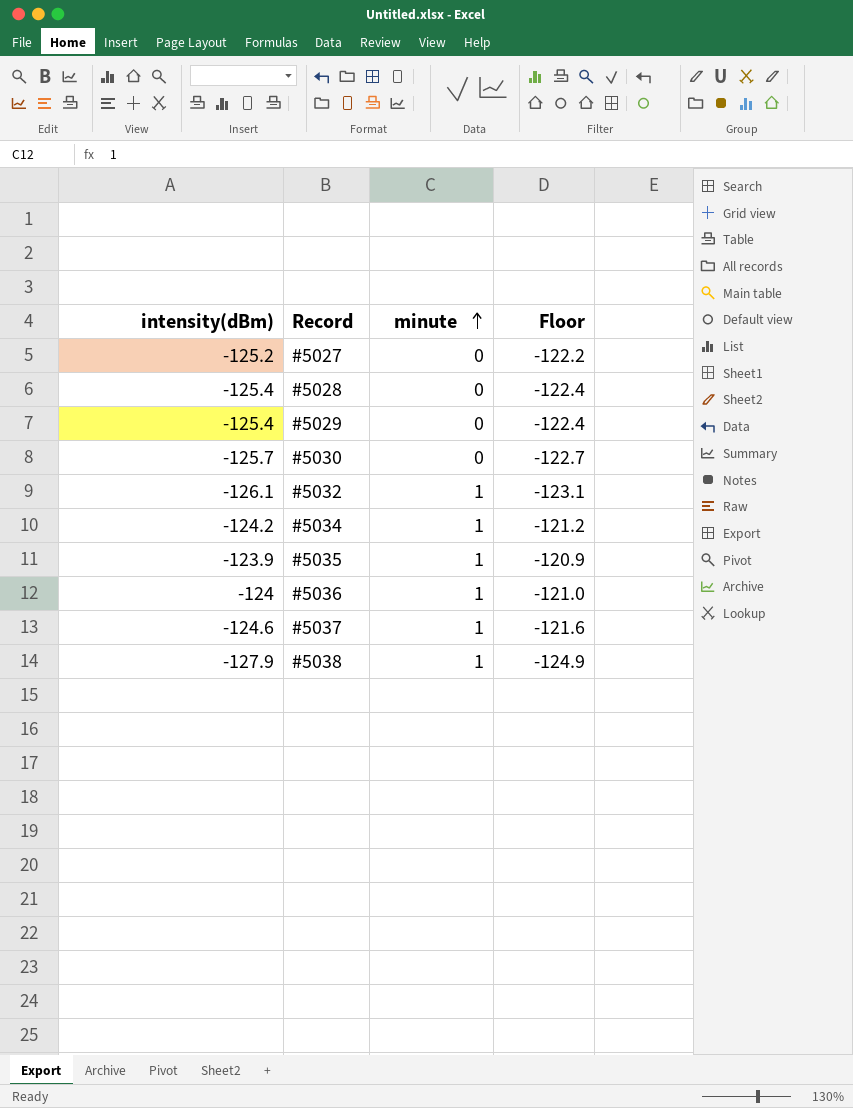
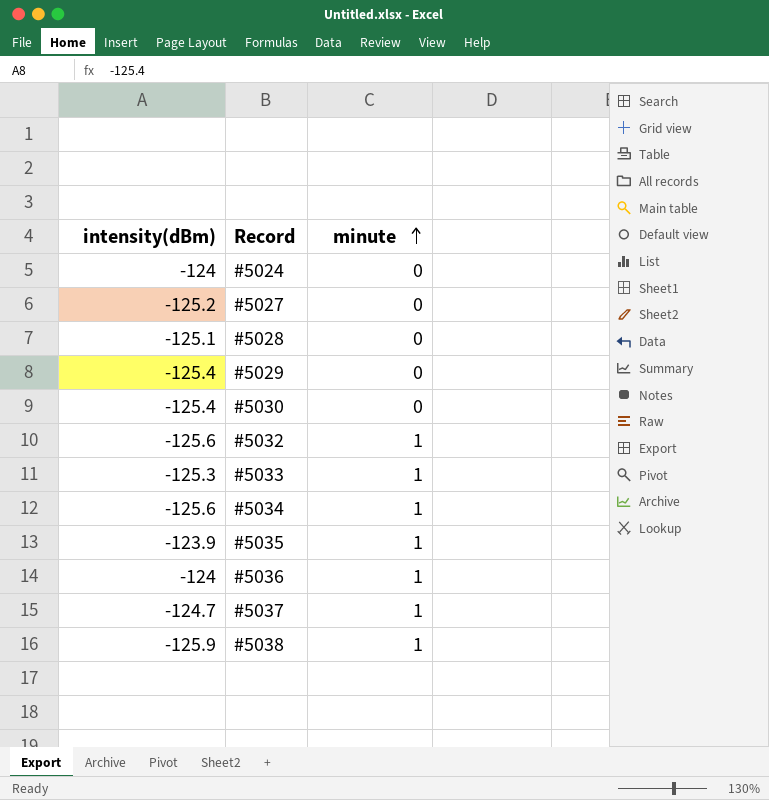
column Floor | formula: [intensity(dBm)] + 3 -> none
row #5024: none -> -124 | 0
#5028 | intensity(dBm): -125.4 -> -125.1
#5030 | intensity(dBm): -125.7 -> -125.4
#5032 | intensity(dBm): -126.1 -> -125.6
row #5033: none -> -125.3 | 1
#5034 | intensity(dBm): -124.2 -> -125.6
#5037 | intensity(dBm): -124.6 -> -124.7
#5038 | intensity(dBm): -127.9 -> -125.9

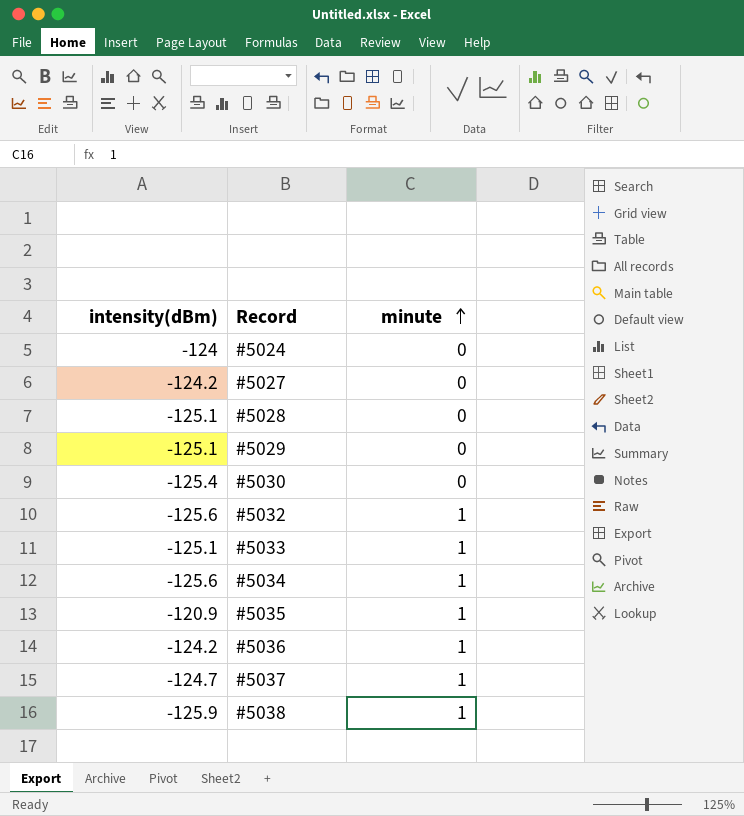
#5027 | intensity(dBm): -125.2 -> -124.2
#5029 | intensity(dBm): -125.4 -> -125.1
#5033 | intensity(dBm): -125.3 -> -125.1
#5035 | intensity(dBm): -123.9 -> -120.9
#5036 | intensity(dBm): -124 -> -124.2

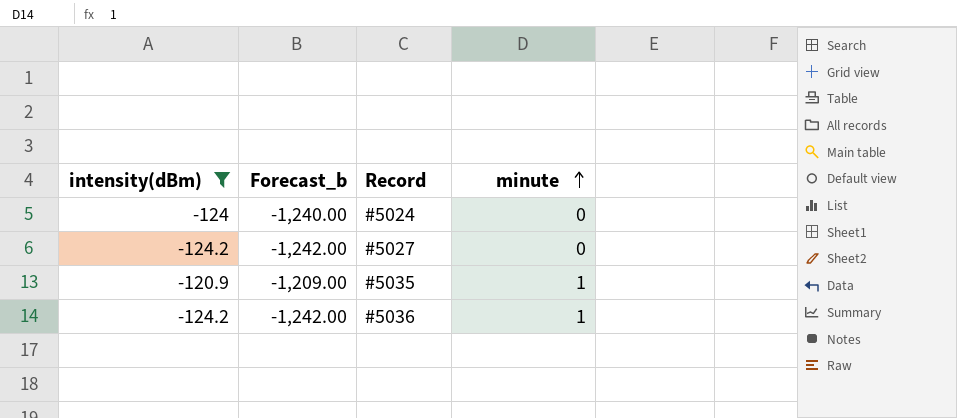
filter: none -> intensity(dBm) >= -124.2
column Forecast_b | formula: none -> [intensity(dBm)] * 10

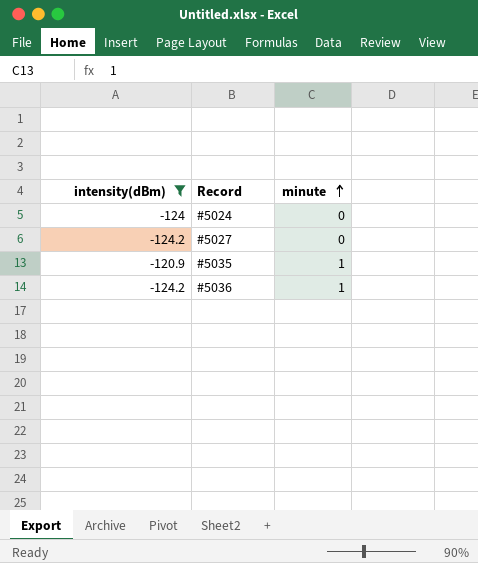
column Forecast_b | formula: [intensity(dBm)] * 10 -> none

